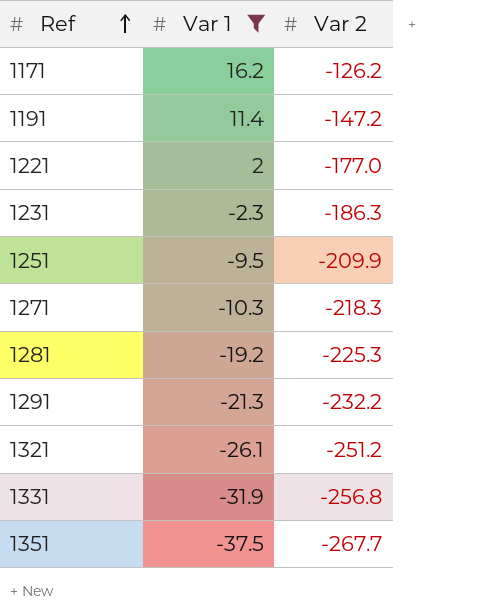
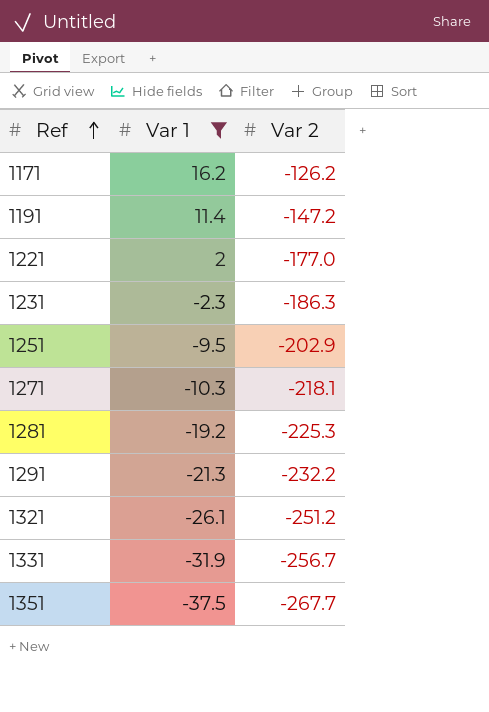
1251 | Var 2: -209.9 -> -202.9
1271 | Var 2: -218.3 -> -218.1
1331 | Var 2: -256.8 -> -256.7

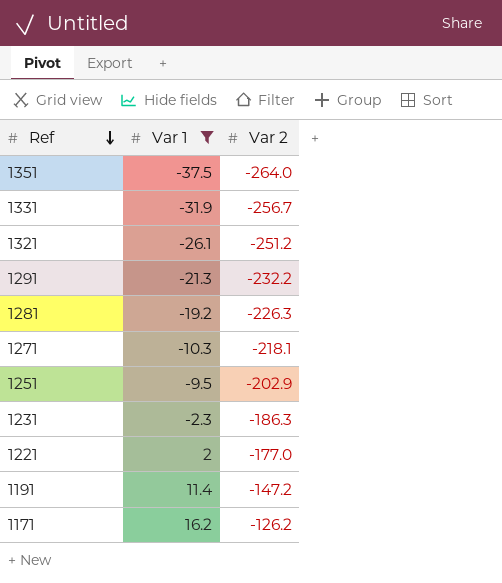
row order: Ref ascending -> Ref descending
1351 | Var 2: -267.7 -> -264.0
1281 | Var 2: -225.3 -> -226.3

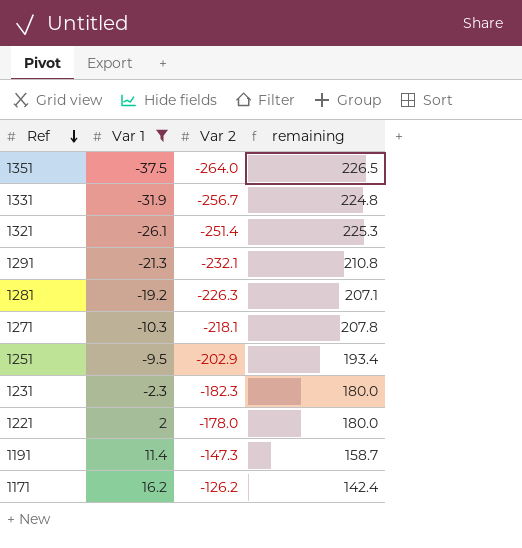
column remaining | formula: none -> [Var 1] - [Var 2]
1321 | Var 2: -251.2 -> -251.4
1291 | Var 2: -232.2 -> -232.1
1231 | Var 2: -186.3 -> -182.3
1221 | Var 2: -177.0 -> -178.0
1191 | Var 2: -147.2 -> -147.3

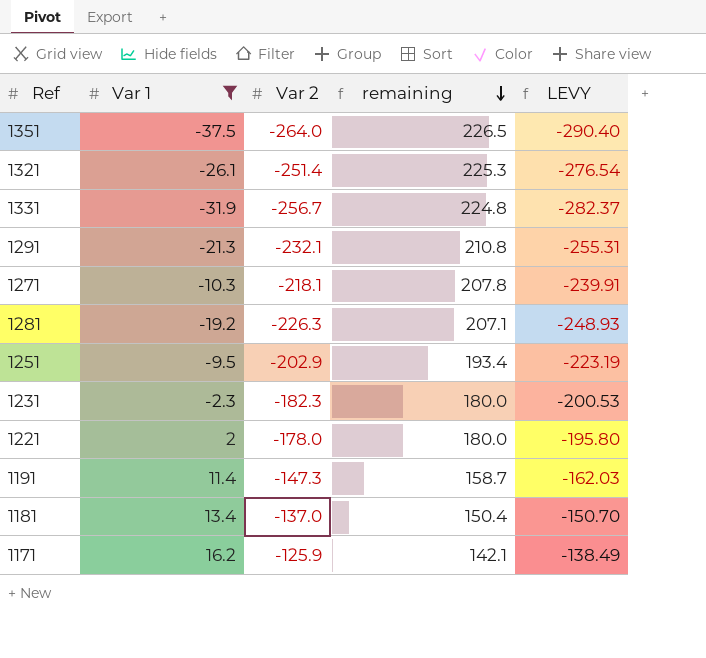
row order: Ref descending -> remaining descending
column LEVY | formula: none -> [Var 2] * 1.1
row 1181: none -> 13.4 | -137.0 | 150.4 | -150.70
1171 | Var 2: -126.2 -> -125.9
1171 | remaining: 142.4 -> 142.1

